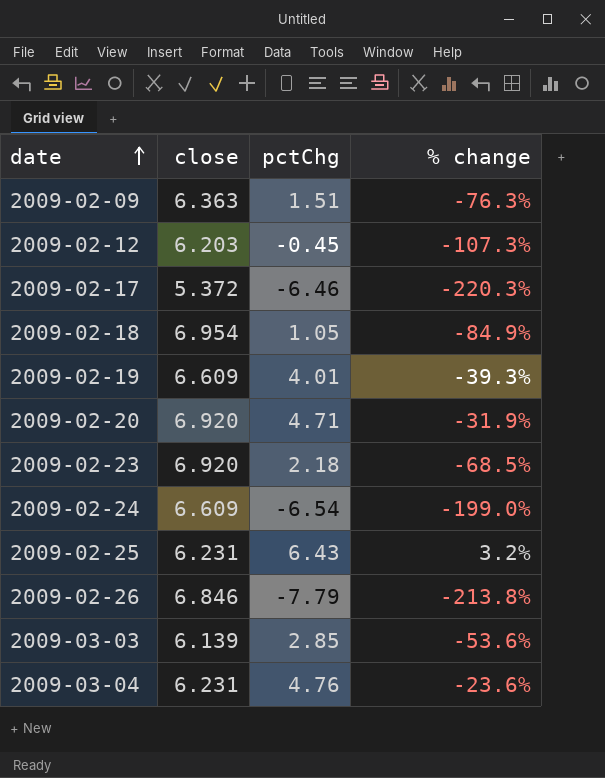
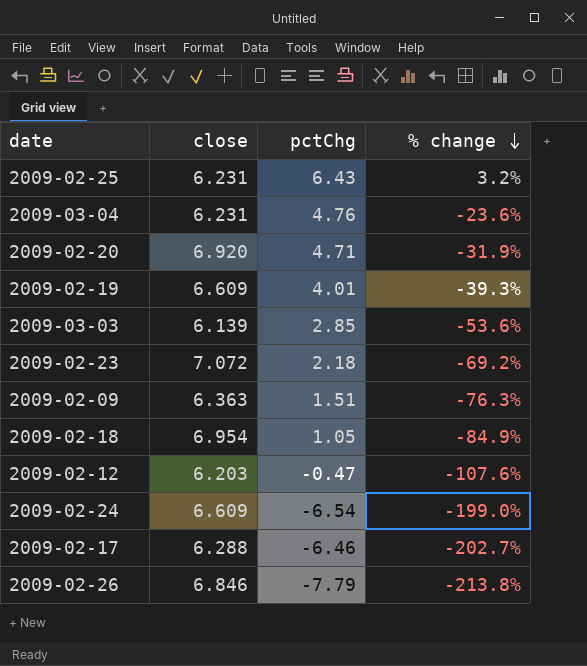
row order: date ascending -> % change descending
2009-02-23 | close: 6.920 -> 7.072
2009-02-23 | % change: -68.5% -> -69.2%
2009-02-12 | pctChg: -0.45 -> -0.47
2009-02-12 | % change: -107.3% -> -107.6%
2009-02-17 | close: 5.372 -> 6.288
2009-02-17 | % change: -220.3% -> -202.7%

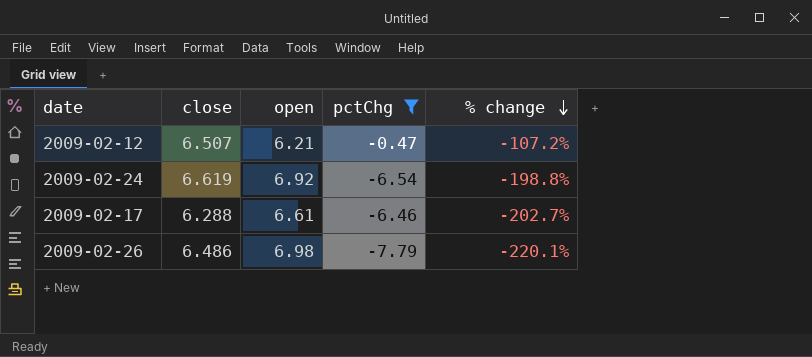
filter: none -> pctChg <= -0.47
column open | position: none -> 3
2009-02-12 | close: 6.203 -> 6.507
2009-02-12 | % change: -107.6% -> -107.2%
2009-02-24 | close: 6.609 -> 6.619
2009-02-24 | % change: -199.0% -> -198.8%
2009-02-26 | close: 6.846 -> 6.486
2009-02-26 | % change: -213.8% -> -220.1%

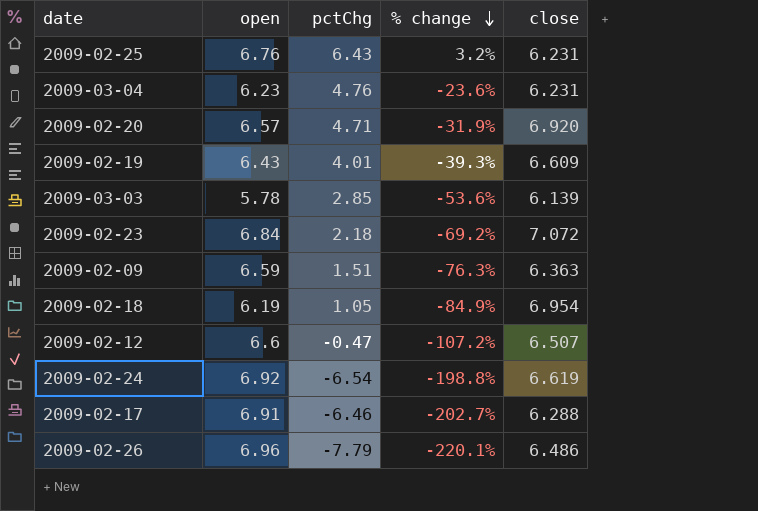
filter: pctChg <= -0.47 -> none
column close | position: 2 -> 5
2009-02-12 | open: 6.21 -> 6.6
2009-02-17 | open: 6.61 -> 6.91
2009-02-26 | open: 6.98 -> 6.96

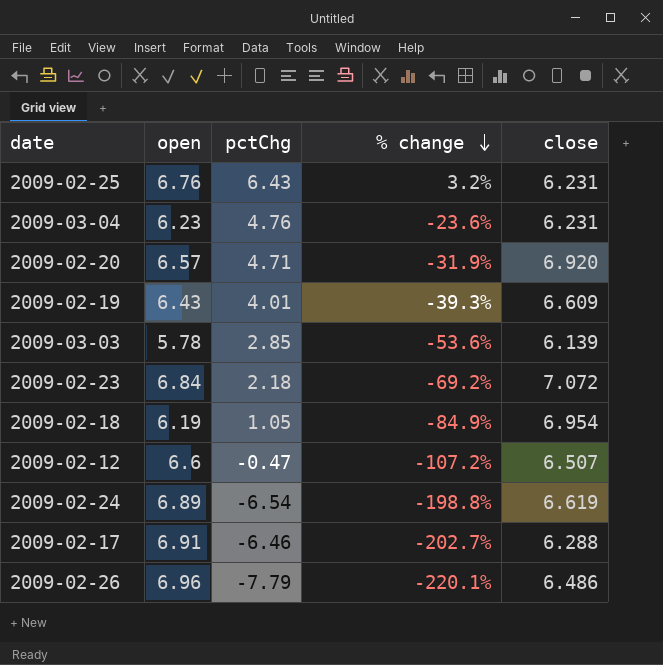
row 2009-02-09: 6.59 | 1.51 | -76.3% | 6.363 -> none
2009-02-24 | open: 6.92 -> 6.89

